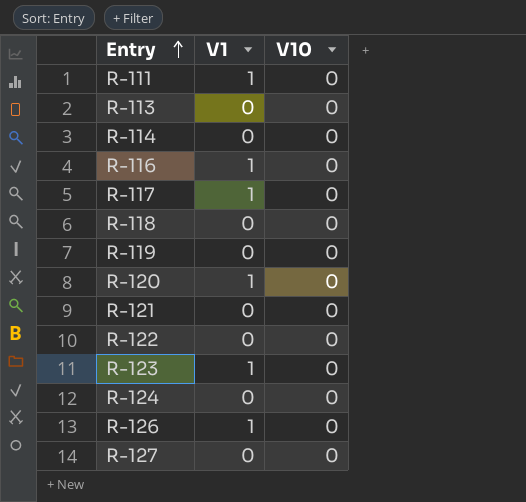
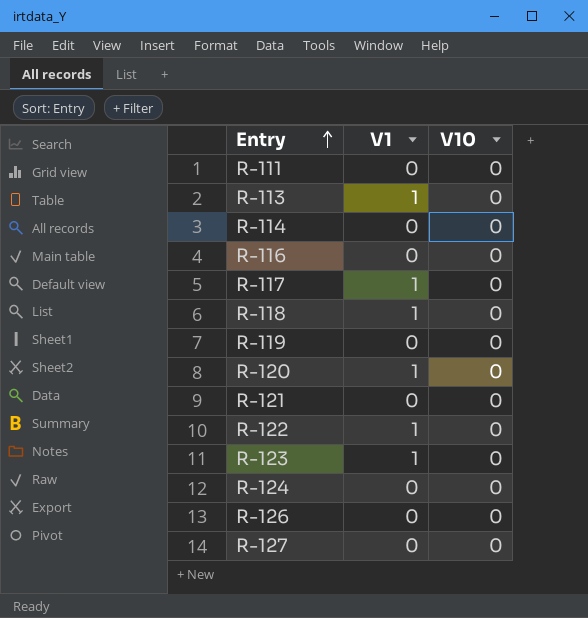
R-111 | V1: 1 -> 0
R-113 | V1: 0 -> 1
R-116 | V1: 1 -> 0
R-118 | V1: 0 -> 1
R-122 | V1: 0 -> 1
R-126 | V1: 1 -> 0

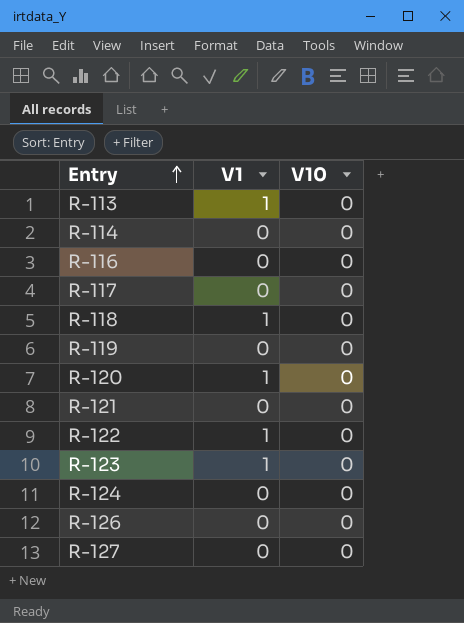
row R-111: 0 | 0 -> none
R-117 | V1: 1 -> 0

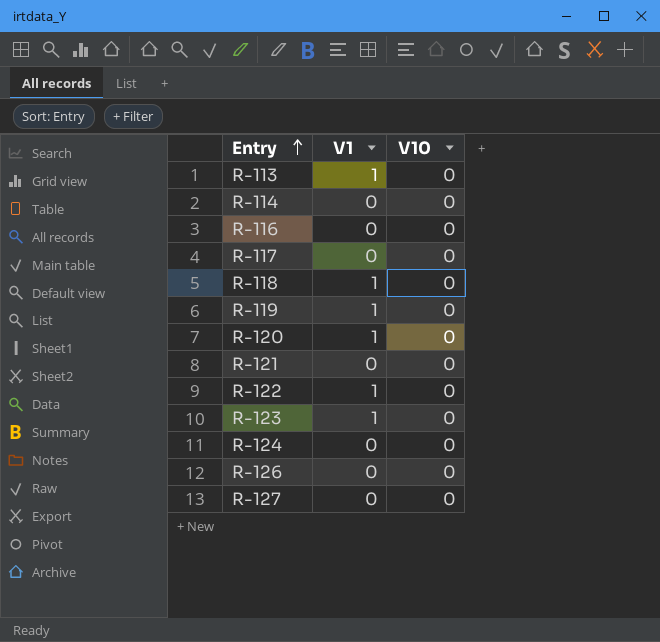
R-119 | V1: 0 -> 1

